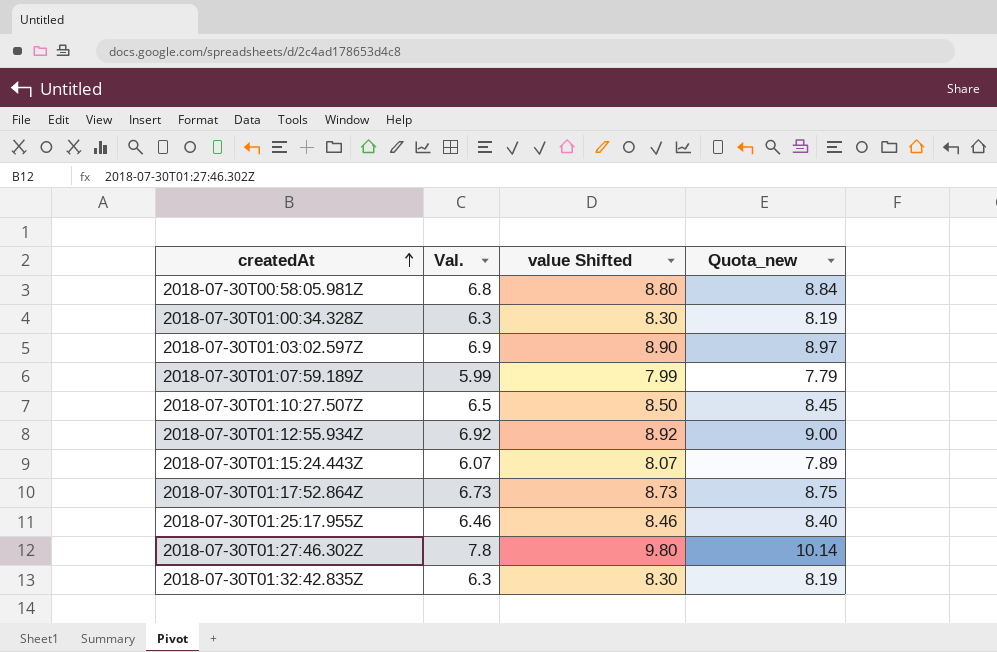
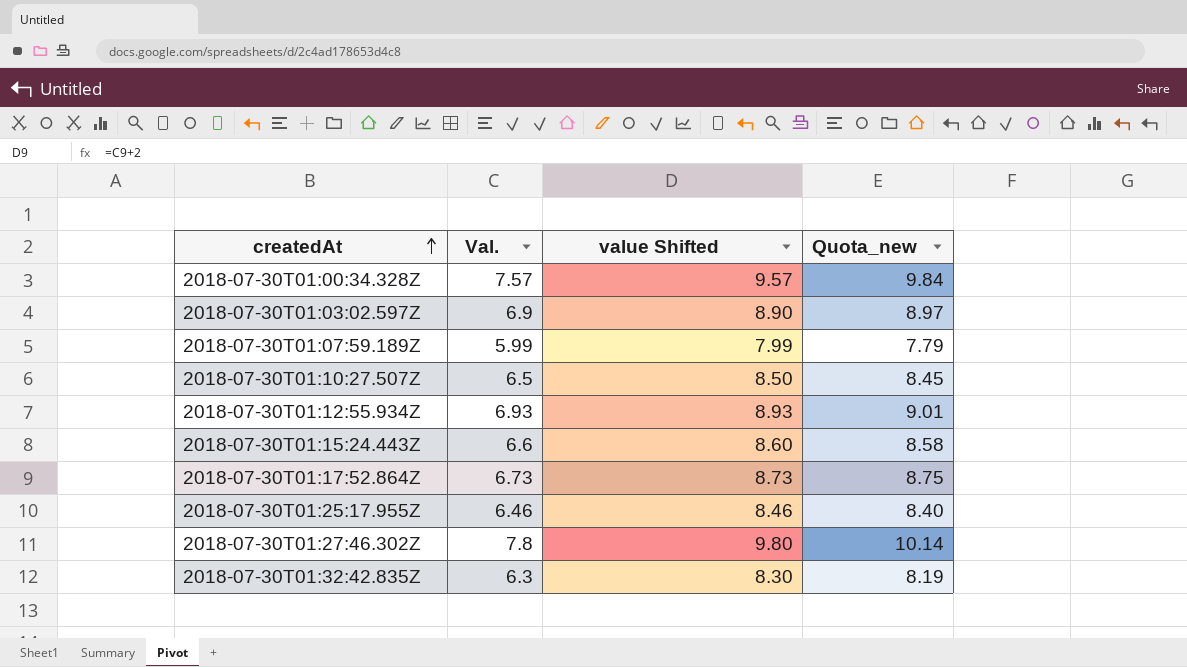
row 2018-07-30T00:58:05.981Z: 6.8 | 8.80 | 8.84 -> none
2018-07-30T01:00:34.328Z | Val.: 6.3 -> 7.57
2018-07-30T01:00:34.328Z | value Shifted: 8.30 -> 9.57
2018-07-30T01:00:34.328Z | Quota_new: 8.19 -> 9.84
2018-07-30T01:12:55.934Z | Val.: 6.92 -> 6.93
2018-07-30T01:12:55.934Z | value Shifted: 8.92 -> 8.93
2018-07-30T01:12:55.934Z | Quota_new: 9.00 -> 9.01
2018-07-30T01:15:24.443Z | Val.: 6.07 -> 6.6
2018-07-30T01:15:24.443Z | value Shifted: 8.07 -> 8.60
2018-07-30T01:15:24.443Z | Quota_new: 7.89 -> 8.58

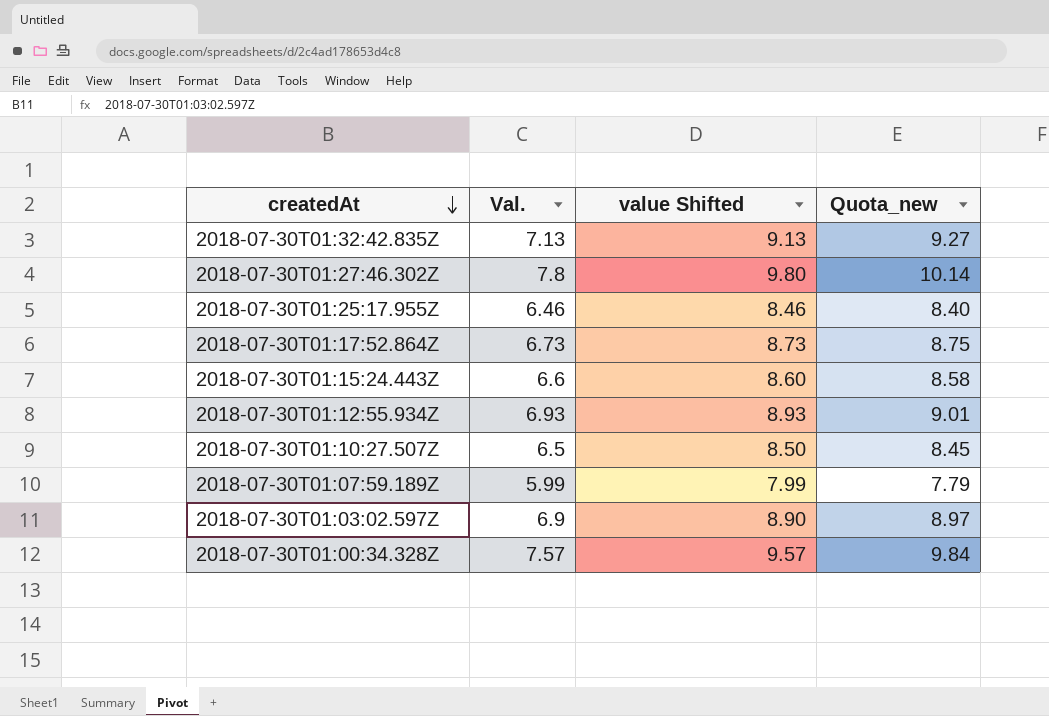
row order: createdAt ascending -> createdAt descending
2018-07-30T01:32:42.835Z | Val.: 6.3 -> 7.13
2018-07-30T01:32:42.835Z | value Shifted: 8.30 -> 9.13
2018-07-30T01:32:42.835Z | Quota_new: 8.19 -> 9.27

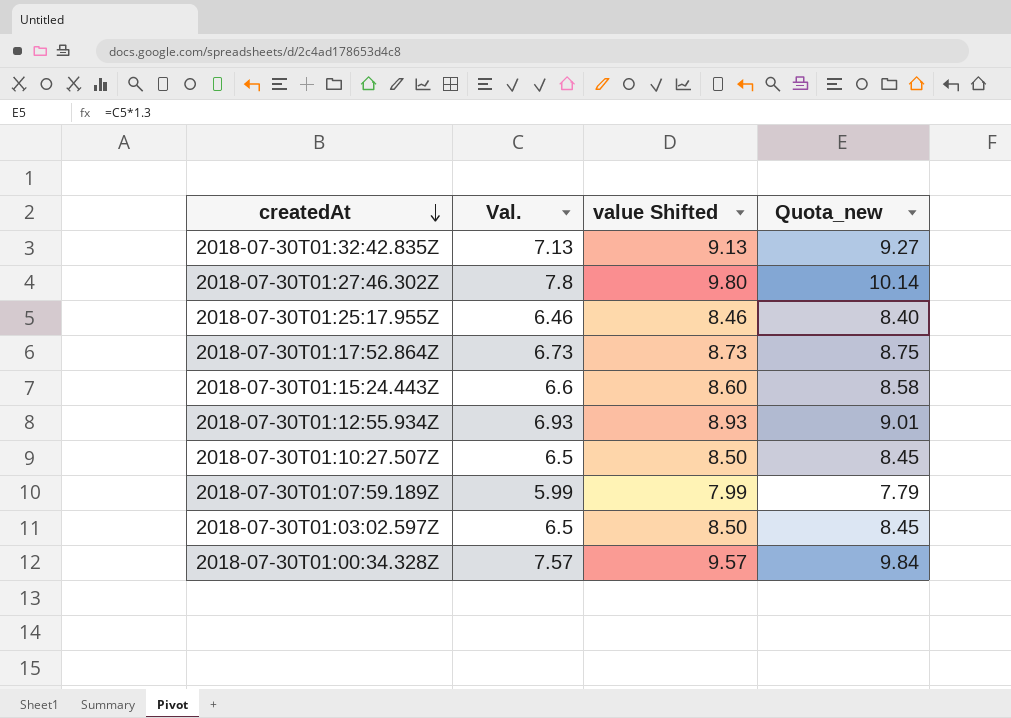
2018-07-30T01:03:02.597Z | Val.: 6.9 -> 6.5
2018-07-30T01:03:02.597Z | value Shifted: 8.90 -> 8.50
2018-07-30T01:03:02.597Z | Quota_new: 8.97 -> 8.45

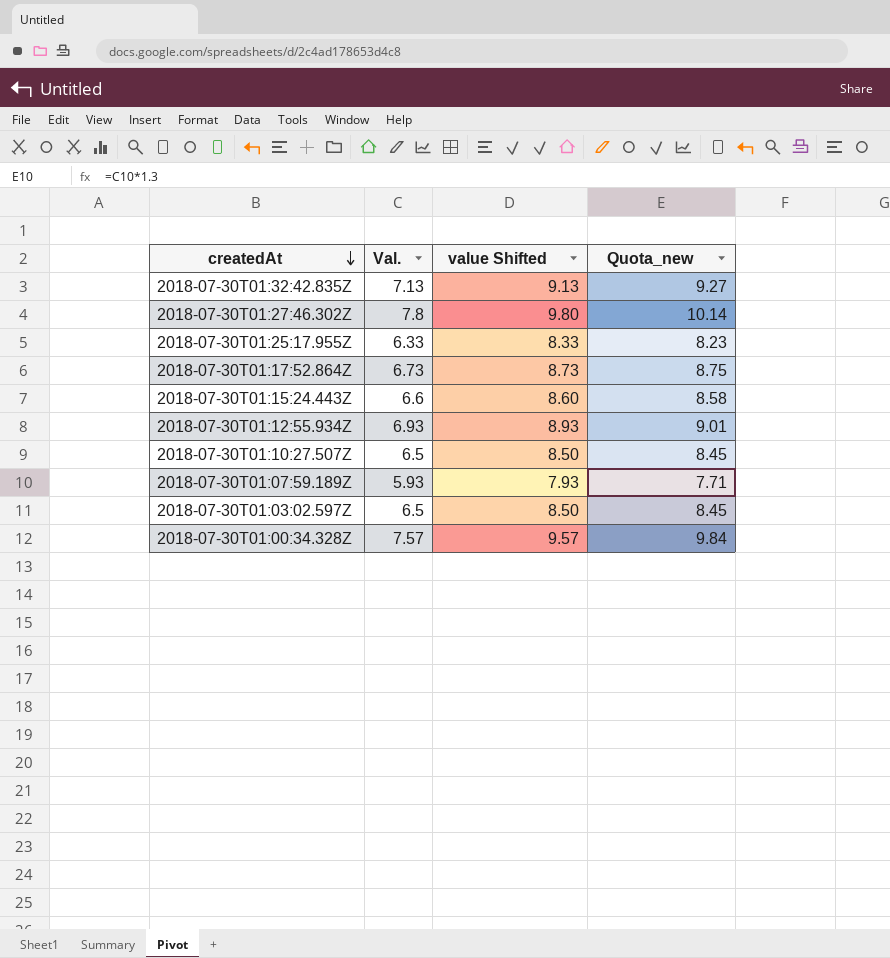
2018-07-30T01:25:17.955Z | Val.: 6.46 -> 6.33
2018-07-30T01:25:17.955Z | value Shifted: 8.46 -> 8.33
2018-07-30T01:25:17.955Z | Quota_new: 8.40 -> 8.23
2018-07-30T01:07:59.189Z | Val.: 5.99 -> 5.93
2018-07-30T01:07:59.189Z | value Shifted: 7.99 -> 7.93
2018-07-30T01:07:59.189Z | Quota_new: 7.79 -> 7.71

